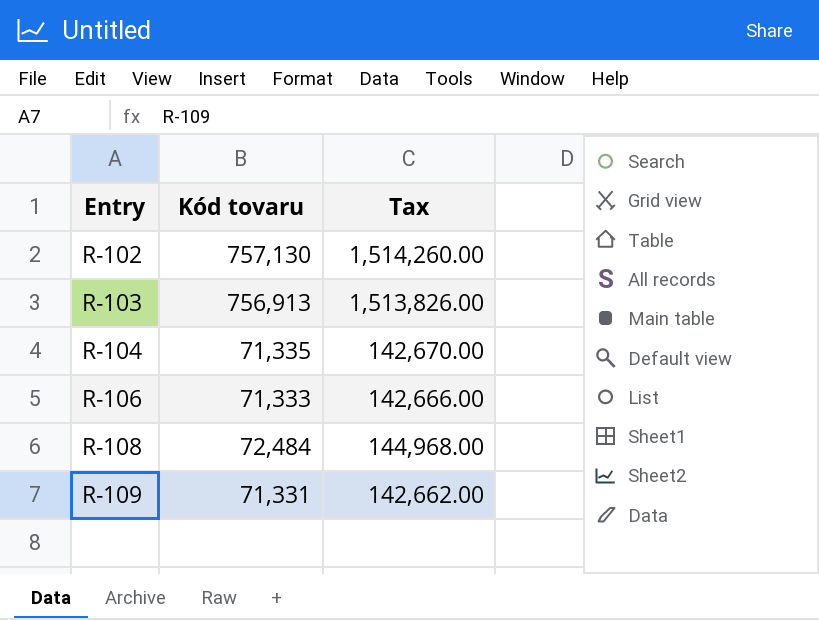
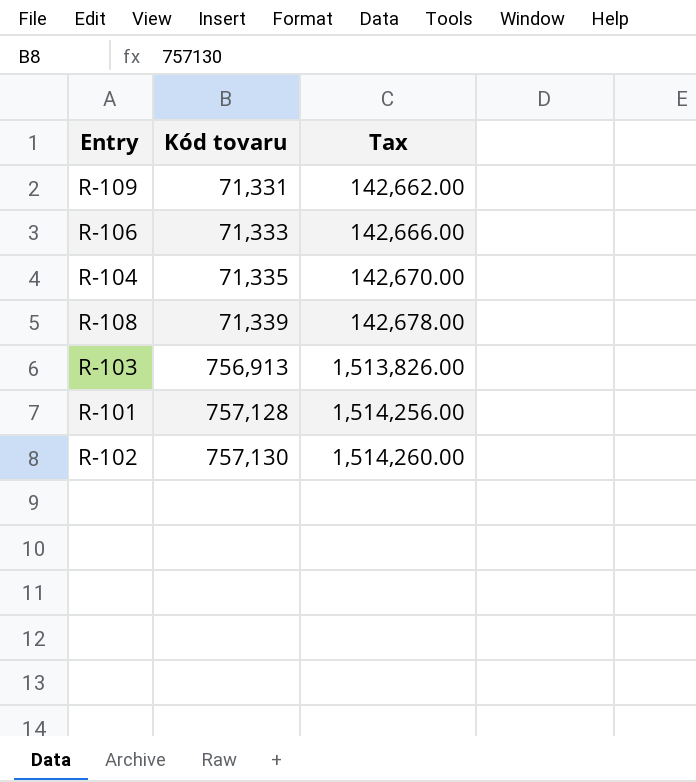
row order: Entry ascending -> Kód tovaru ascending
R-108 | Kód tovaru: 72,484 -> 71,339
R-108 | Tax: 144,968.00 -> 142,678.00
row R-101: none -> 757,128 | 1,514,256.00

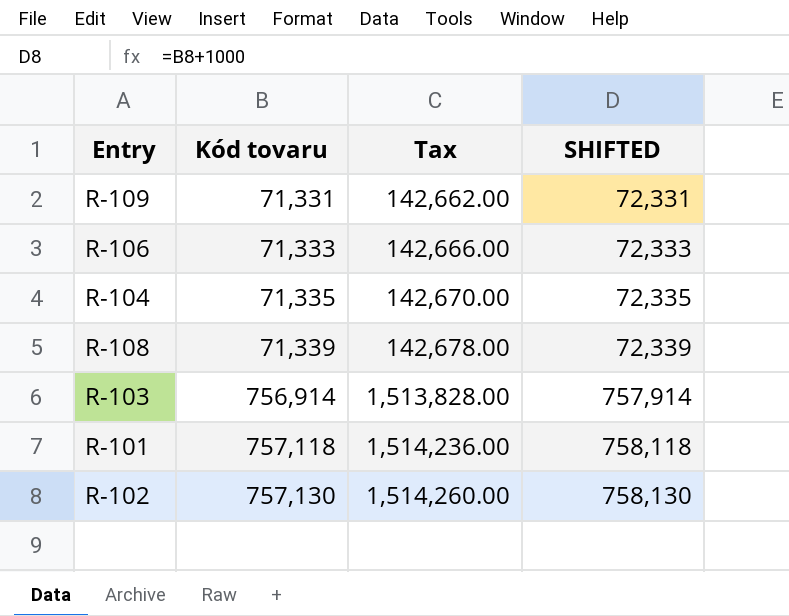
column SHIFTED | formula: none -> [Kód tovaru] + 1000
R-103 | Kód tovaru: 756,913 -> 756,914
R-103 | Tax: 1,513,826.00 -> 1,513,828.00
R-101 | Kód tovaru: 757,128 -> 757,118
R-101 | Tax: 1,514,256.00 -> 1,514,236.00

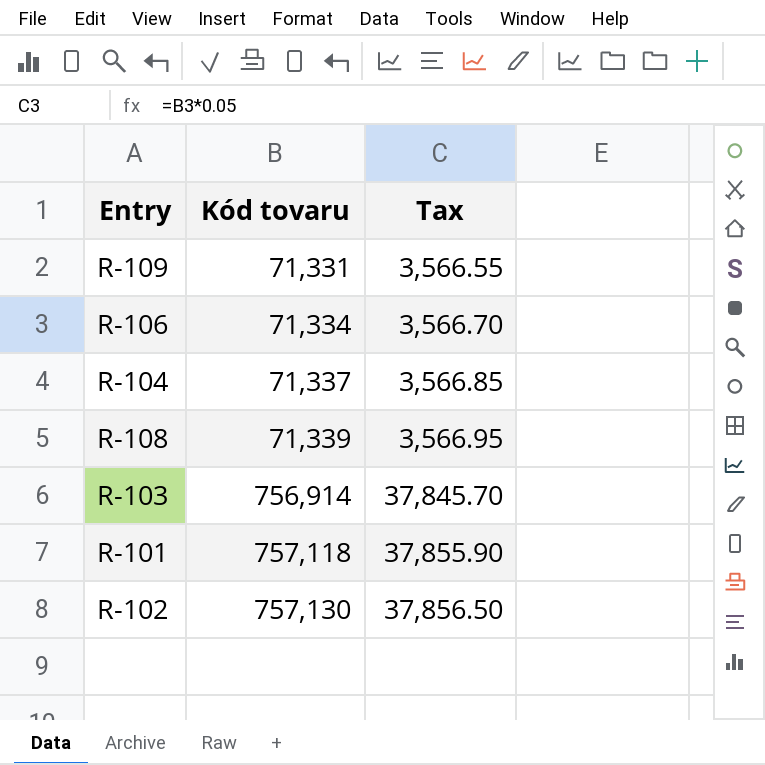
column SHIFTED | formula: [Kód tovaru] + 1000 -> none
column Tax | formula: [Kód tovaru] * 2 -> [Kód tovaru] * 0.05
R-106 | Kód tovaru: 71,333 -> 71,334
R-104 | Kód tovaru: 71,335 -> 71,337

